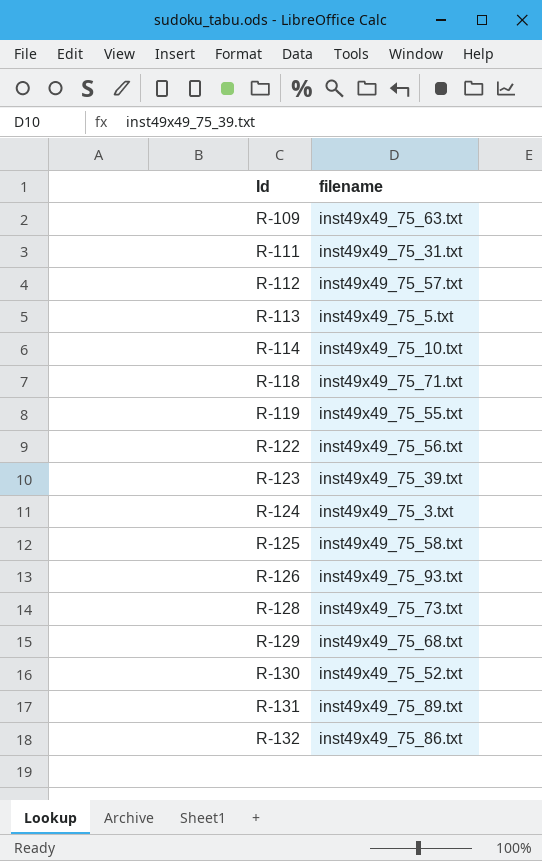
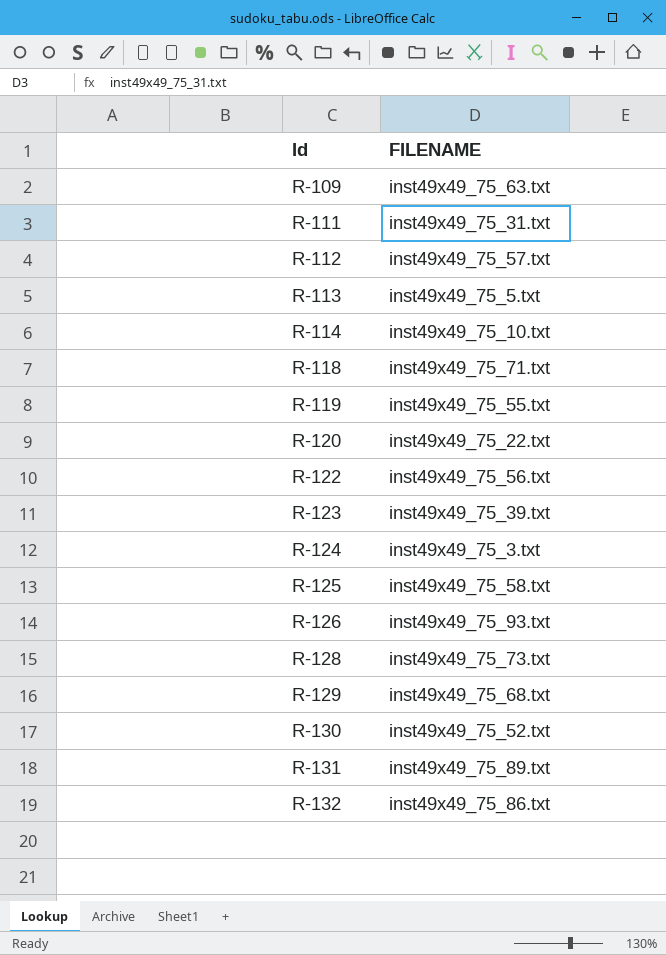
column name: filename -> FILENAME
row R-120: none -> inst49x49_75_22.txt

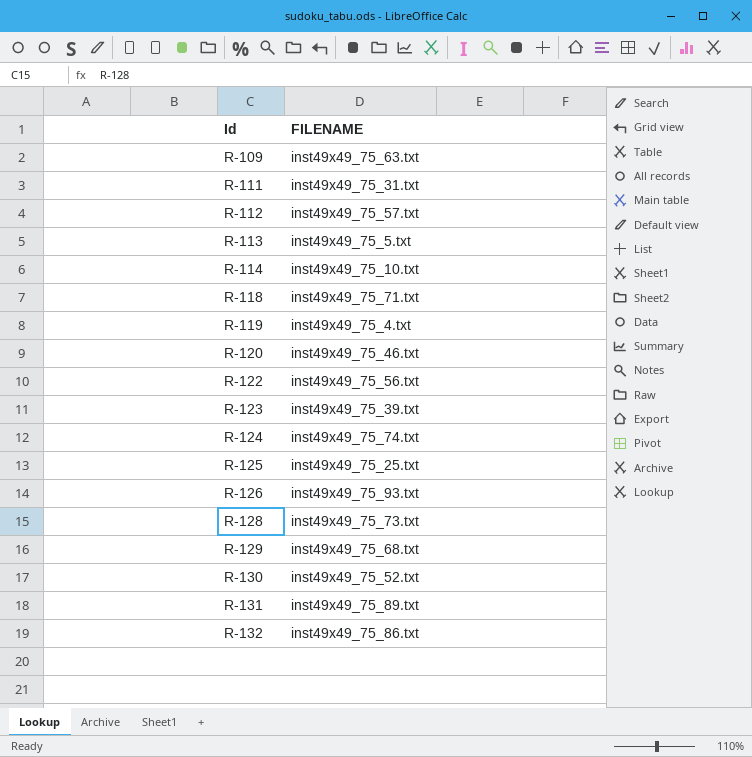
R-119 | FILENAME: inst49x49_75_55.txt -> inst49x49_75_4.txt
R-120 | FILENAME: inst49x49_75_22.txt -> inst49x49_75_46.txt
R-124 | FILENAME: inst49x49_75_3.txt -> inst49x49_75_74.txt
R-125 | FILENAME: inst49x49_75_58.txt -> inst49x49_75_25.txt

